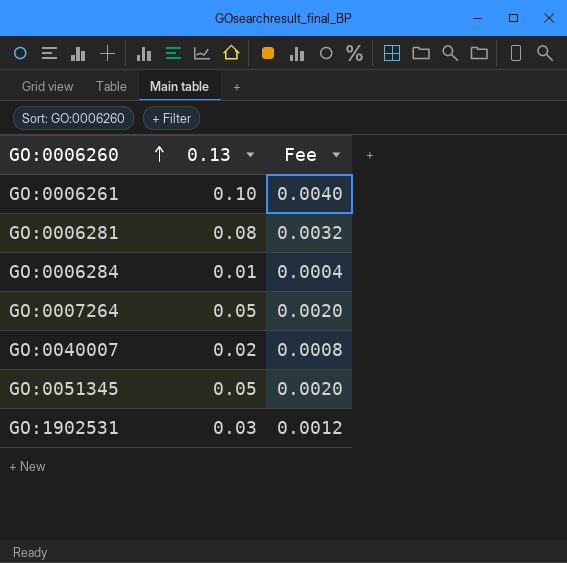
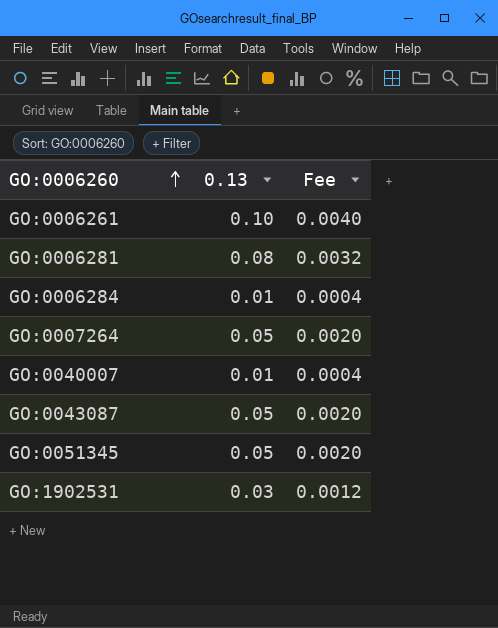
GO:0040007 | 0.13: 0.02 -> 0.01
GO:0040007 | Fee: 0.0008 -> 0.0004
row GO:0043087: none -> 0.05 | 0.0020

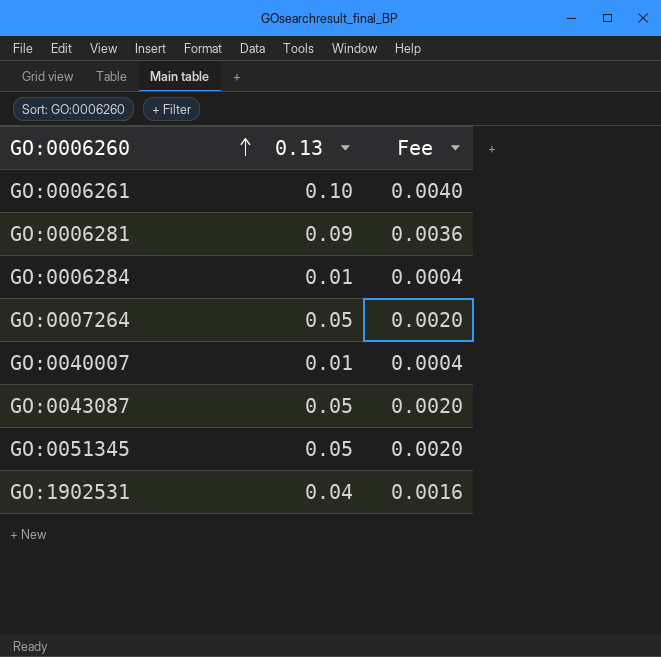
GO:0006281 | 0.13: 0.08 -> 0.09
GO:0006281 | Fee: 0.0032 -> 0.0036
GO:1902531 | 0.13: 0.03 -> 0.04
GO:1902531 | Fee: 0.0012 -> 0.0016

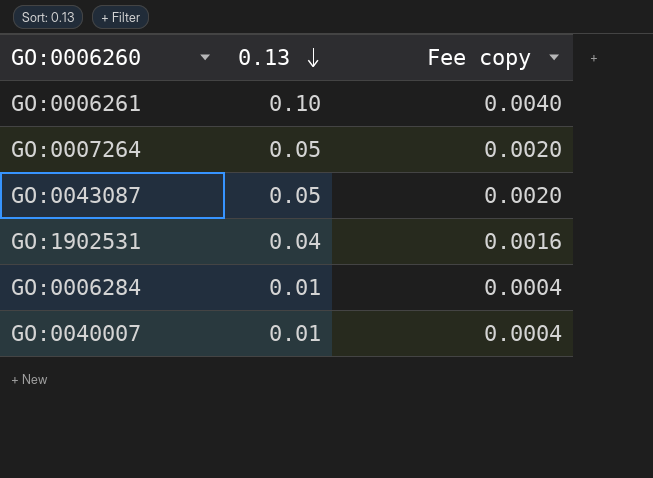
row order: GO:0006260 ascending -> 0.13 descending
column name: Fee -> Fee copy
row GO:0006281: 0.09 | 0.0036 -> none
row GO:0051345: 0.05 | 0.0020 -> none

